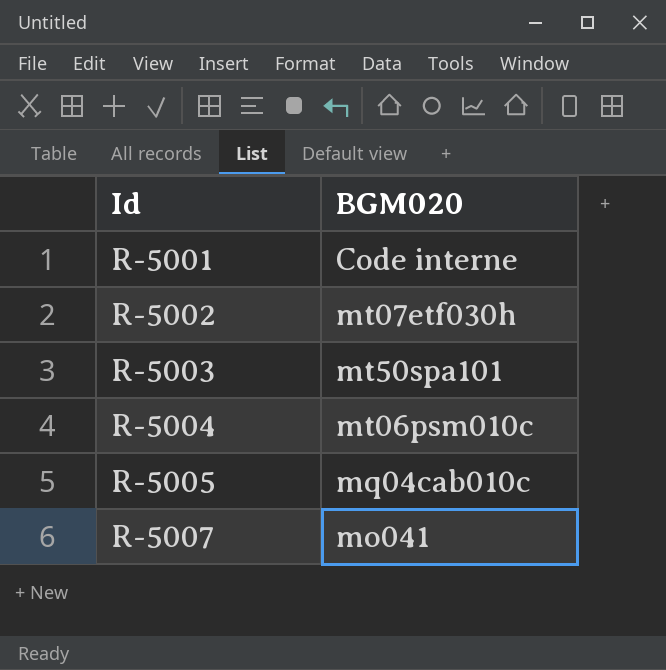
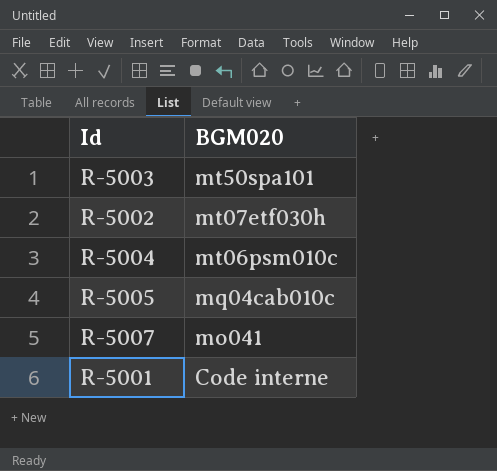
row order: Id ascending -> BGM020 descending

